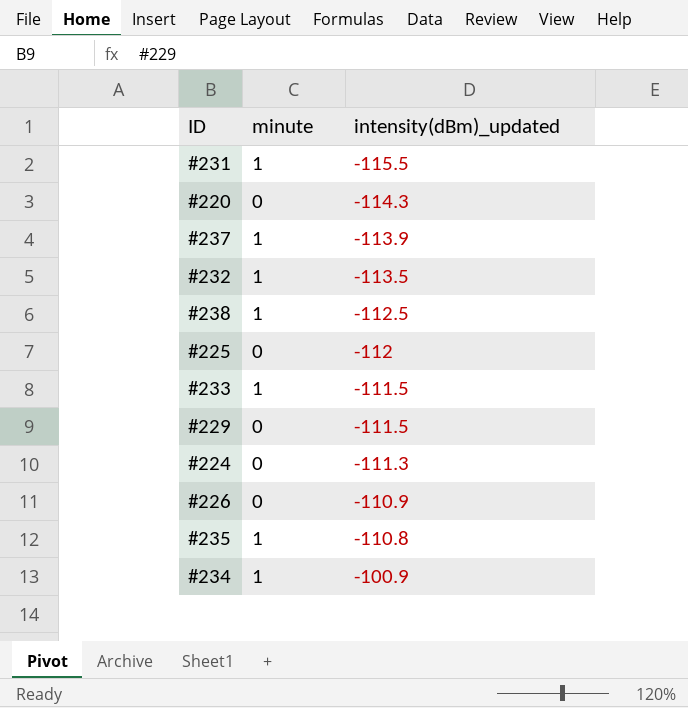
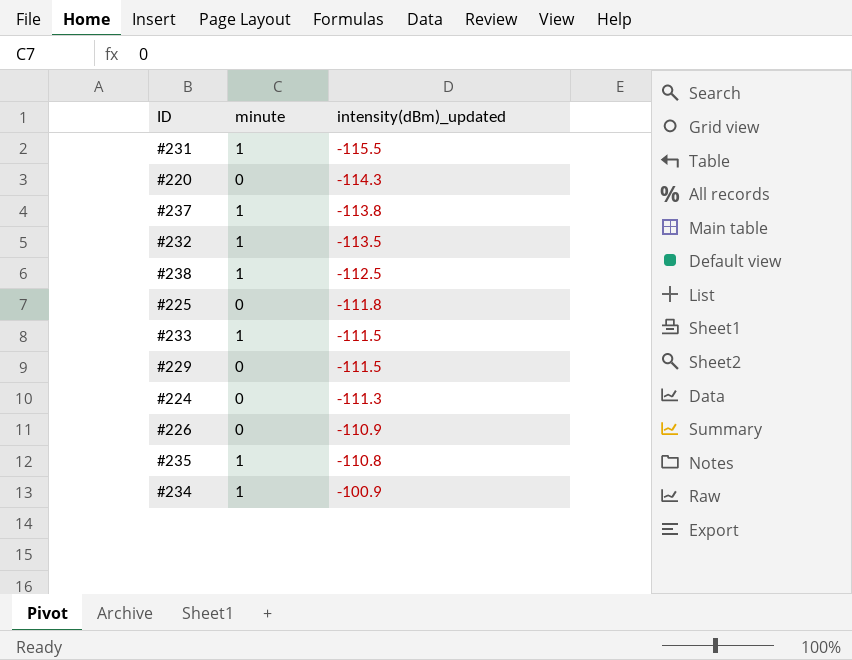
#237 | intensity(dBm)_updated: -113.9 -> -113.8
#225 | intensity(dBm)_updated: -112 -> -111.8

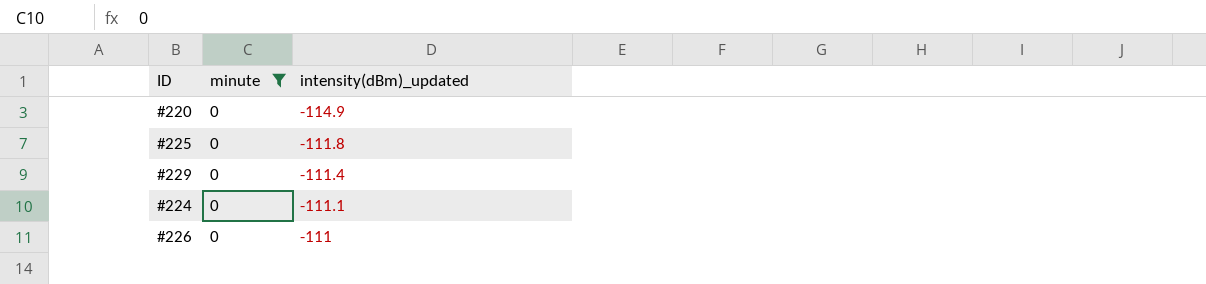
filter: none -> minute = 0
#220 | intensity(dBm)_updated: -114.3 -> -114.9
#229 | intensity(dBm)_updated: -111.5 -> -111.4
#224 | intensity(dBm)_updated: -111.3 -> -111.1
#226 | intensity(dBm)_updated: -110.9 -> -111

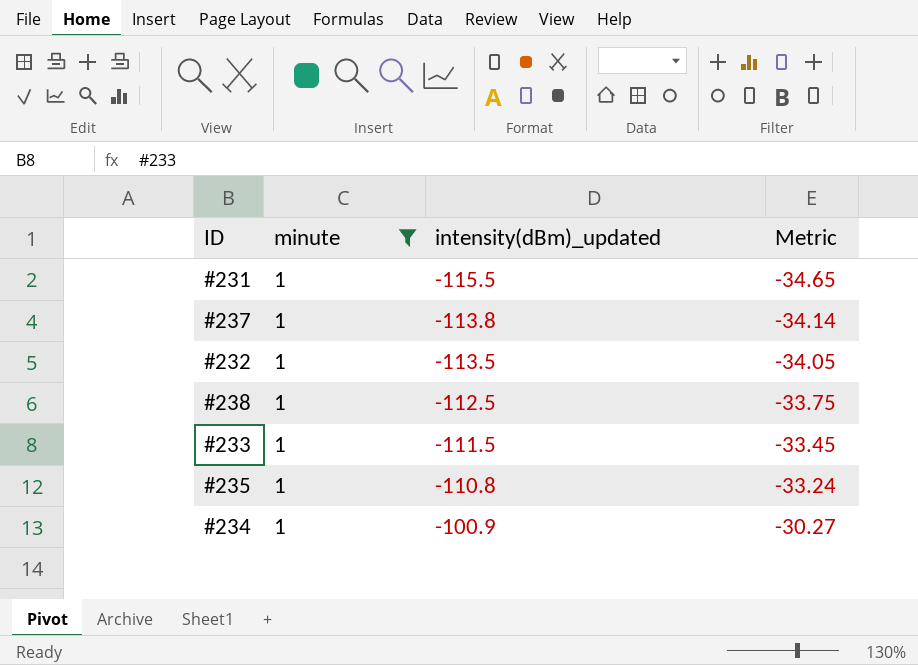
filter: minute = 0 -> minute = 1
column Metric | formula: none -> [intensity(dBm)_updated] * 0.3

